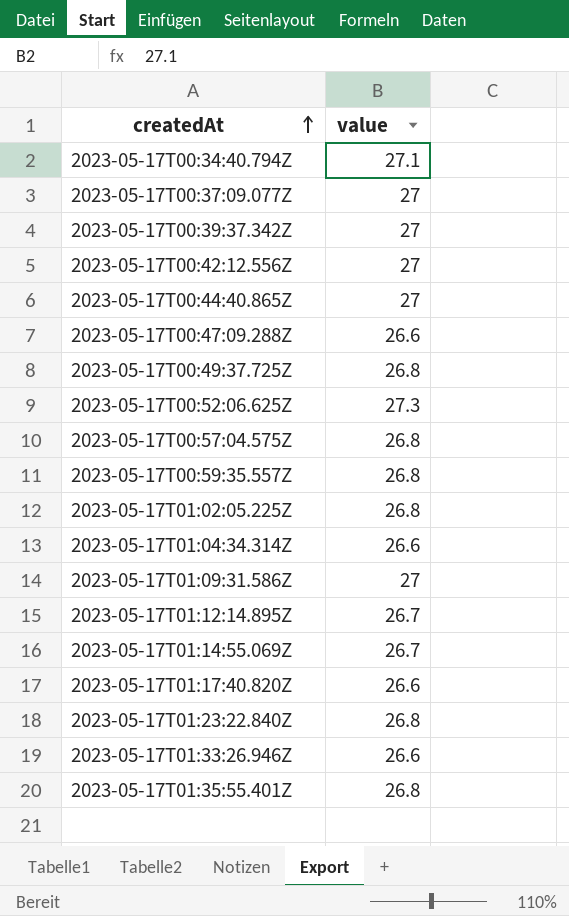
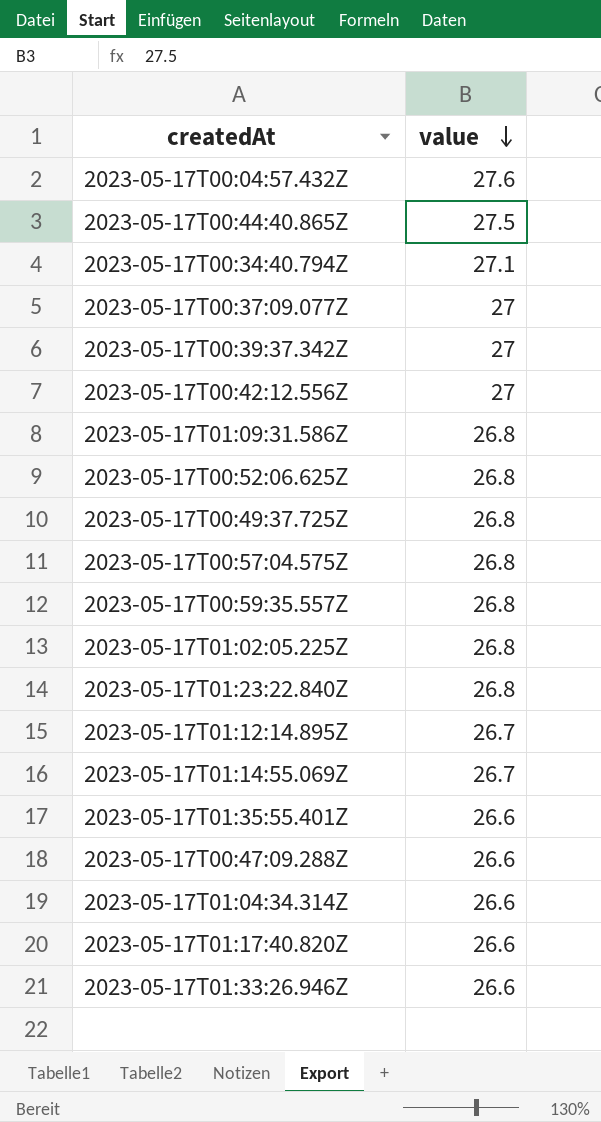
row order: createdAt ascending -> value descending
row 2023-05-17T00:04:57.432Z: none -> 27.6
2023-05-17T00:44:40.865Z | value: 27 -> 27.5
2023-05-17T01:09:31.586Z | value: 27 -> 26.8
2023-05-17T00:52:06.625Z | value: 27.3 -> 26.8
2023-05-17T01:35:55.401Z | value: 26.8 -> 26.6

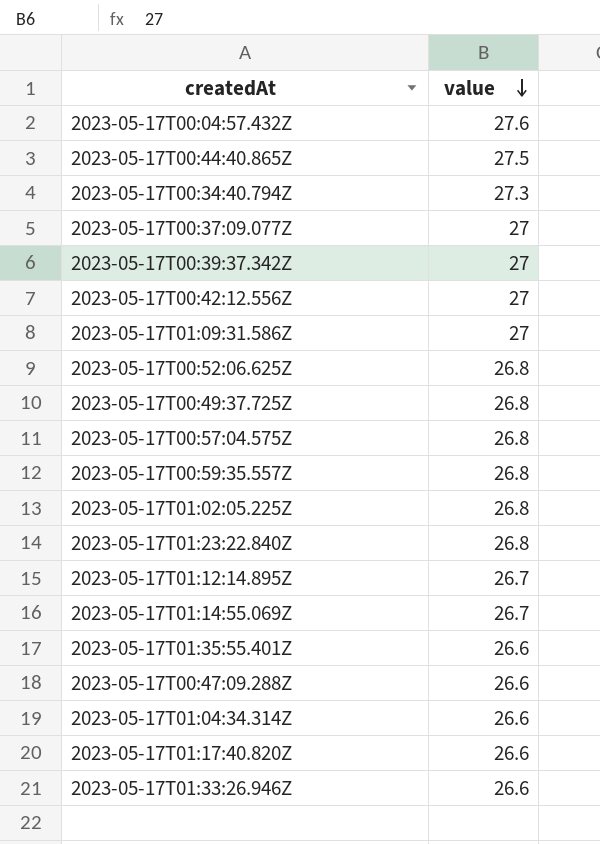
2023-05-17T00:34:40.794Z | value: 27.1 -> 27.3
2023-05-17T01:09:31.586Z | value: 26.8 -> 27

